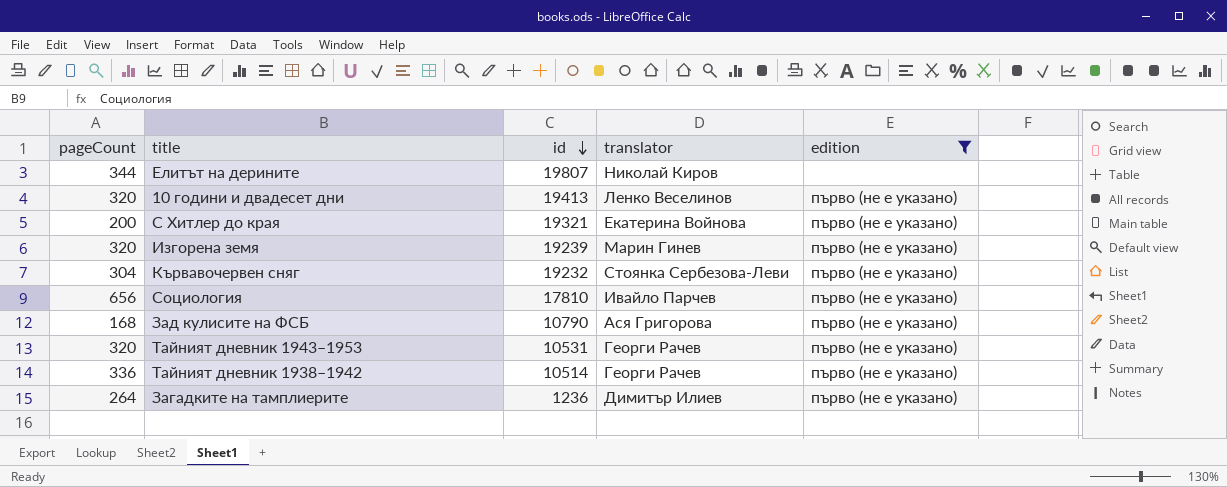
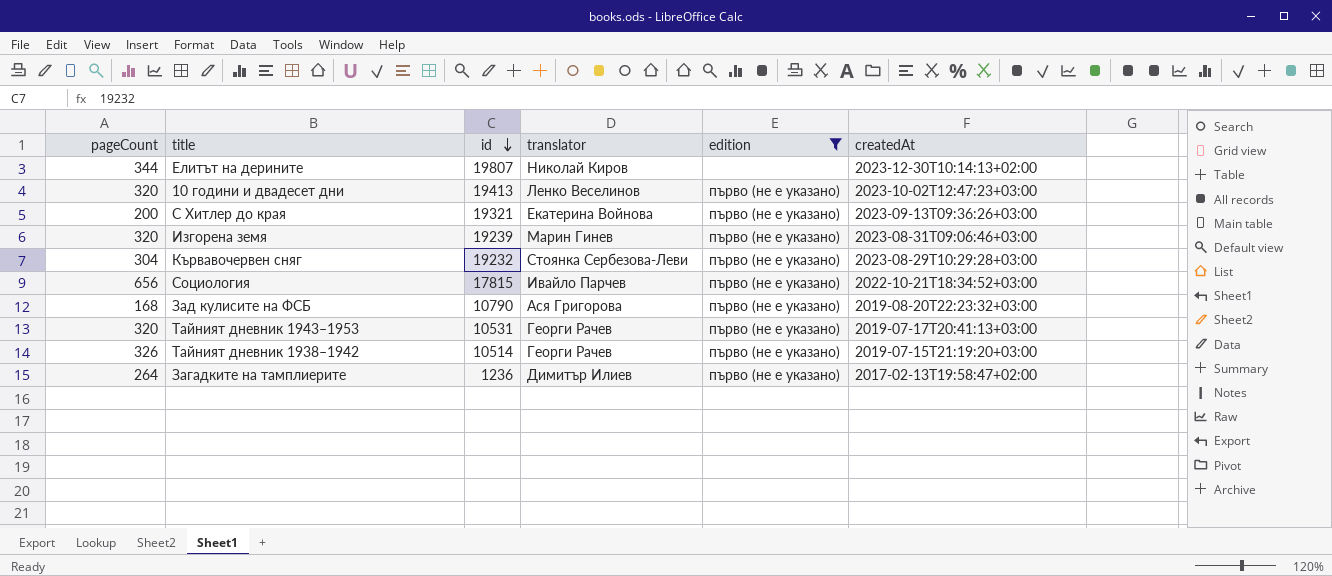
column createdAt | position: none -> 6
Социология | id: 17810 -> 17815
Тайният дневник 1938–1942 | pageCount: 336 -> 326

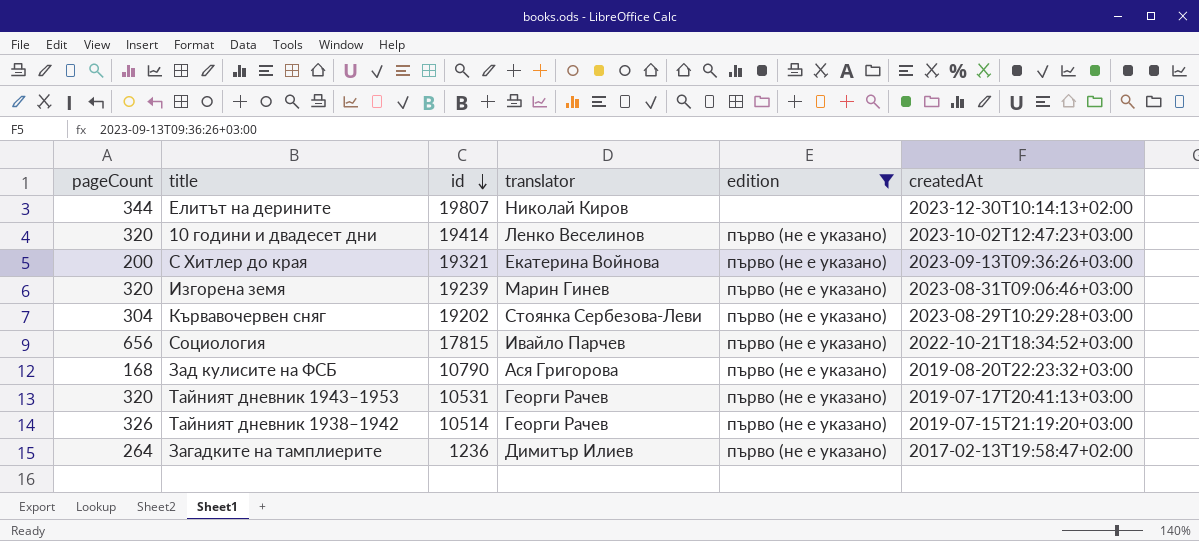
10 години и двадесет дни | id: 19413 -> 19414
Кървавочервен сняг | id: 19232 -> 19202

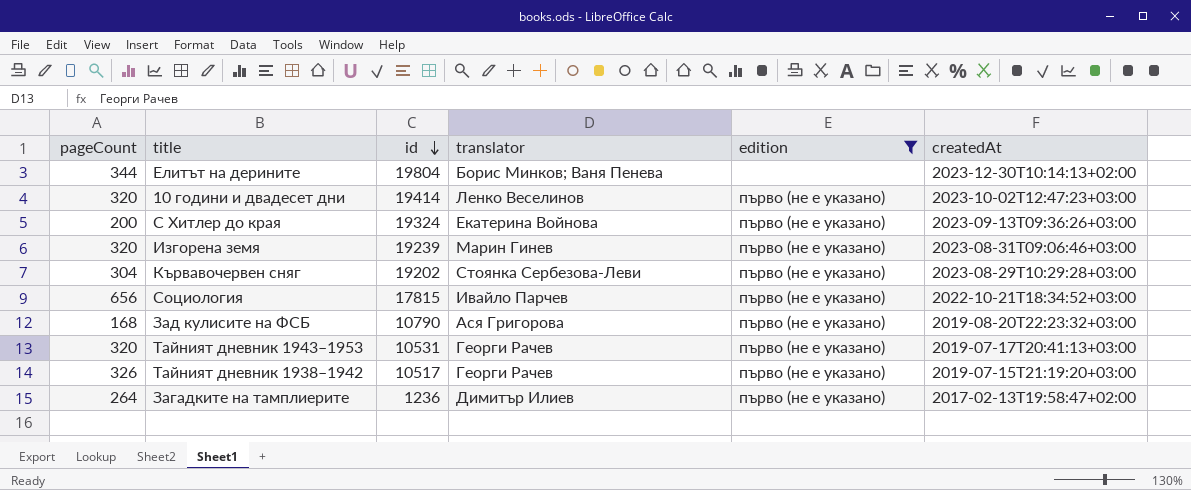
Елитът на дерините | id: 19807 -> 19804
Елитът на дерините | translator: Николай Киров -> Борис Минков; Ваня Пенева
С Хитлер до края | id: 19321 -> 19324
Тайният дневник 1938–1942 | id: 10514 -> 10517

